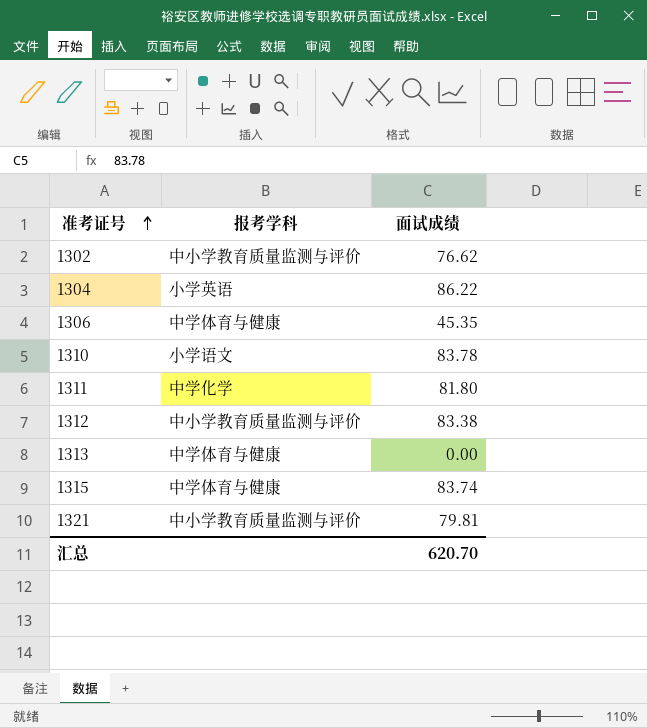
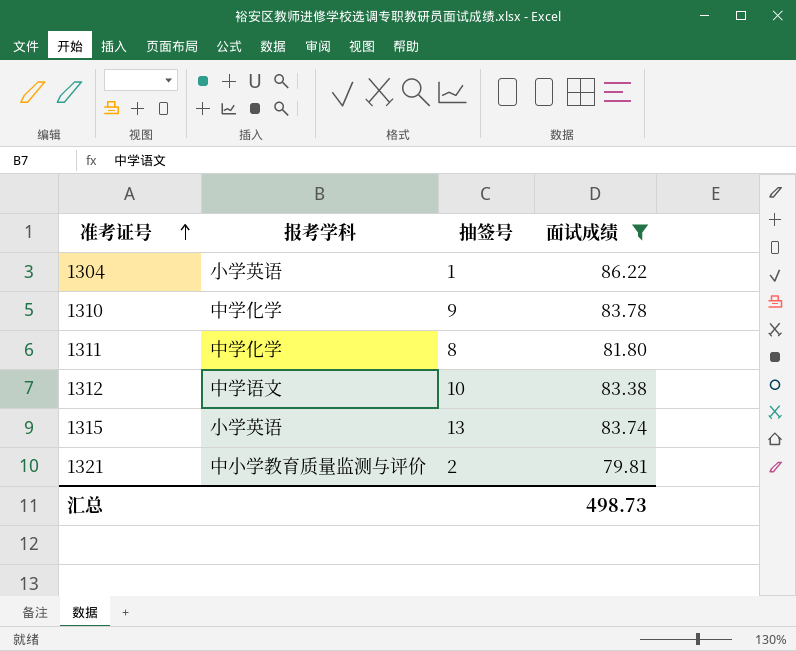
filter: none -> 面试成绩 >= 79.81
column 抽签号 | position: none -> 3
1310 | 报考学科: 小学语文 -> 中学化学
1312 | 报考学科: 中小学教育质量监测与评价 -> 中学语文
1315 | 报考学科: 中学体育与健康 -> 小学英语
汇总 | 面试成绩: 620.70 -> 498.73

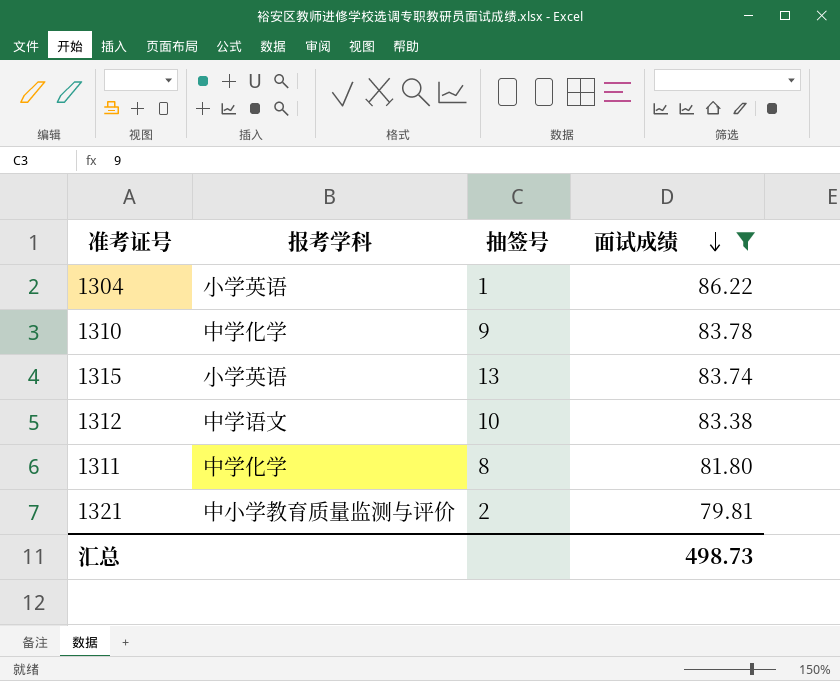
row order: 准考证号 ascending -> 面试成绩 descending

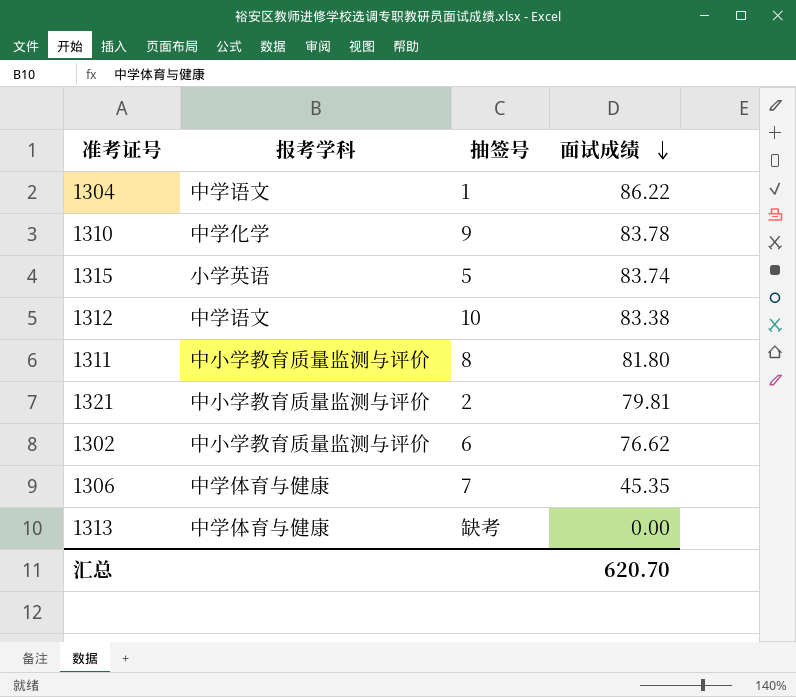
filter: 面试成绩 >= 79.81 -> none
1304 | 报考学科: 小学英语 -> 中学语文
1315 | 抽签号: 13 -> 5
1311 | 报考学科: 中学化学 -> 中小学教育质量监测与评价
汇总 | 面试成绩: 498.73 -> 620.70

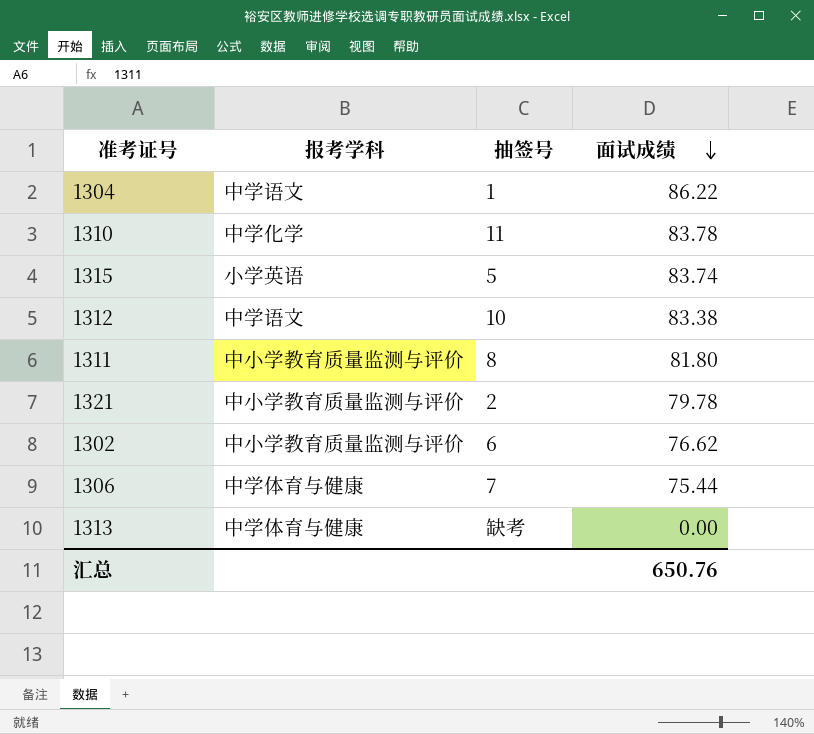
1310 | 抽签号: 9 -> 11
1321 | 面试成绩: 79.81 -> 79.78
1306 | 面试成绩: 45.35 -> 75.44
汇总 | 面试成绩: 620.70 -> 650.76

